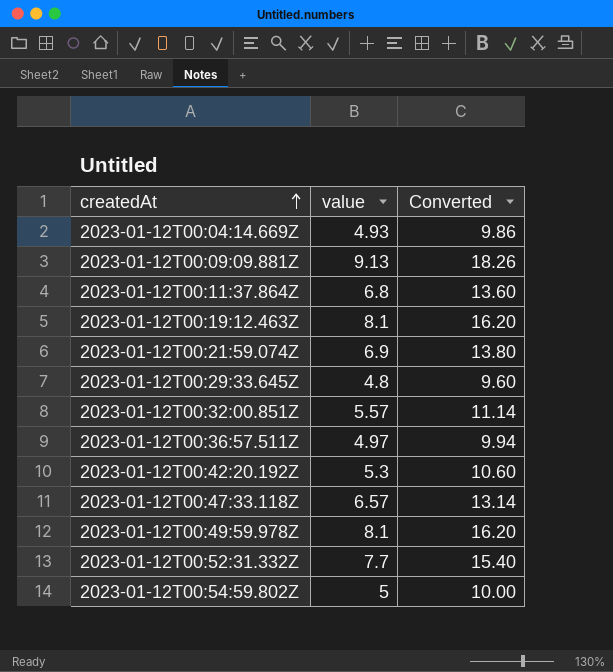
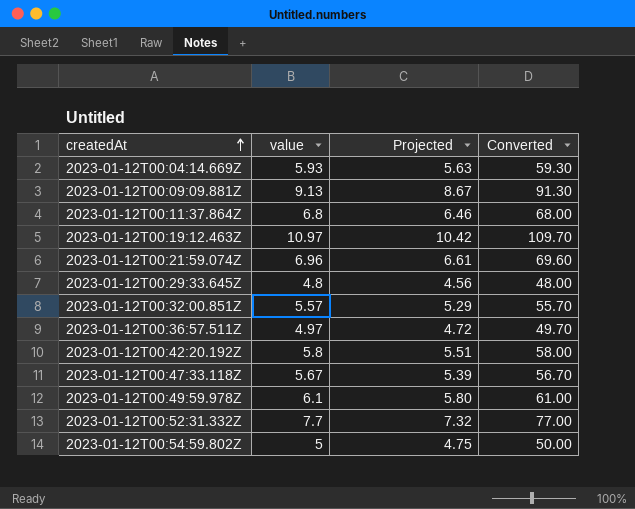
column Projected | formula: none -> [value] * 0.95
column Converted | formula: [value] * 2 -> [value] * 10
2023-01-12T00:04:14.669Z | value: 4.93 -> 5.93
2023-01-12T00:19:12.463Z | value: 8.1 -> 10.97
2023-01-12T00:21:59.074Z | value: 6.9 -> 6.96
2023-01-12T00:42:20.192Z | value: 5.3 -> 5.8
2023-01-12T00:47:33.118Z | value: 6.57 -> 5.67
2023-01-12T00:49:59.978Z | value: 8.1 -> 6.1

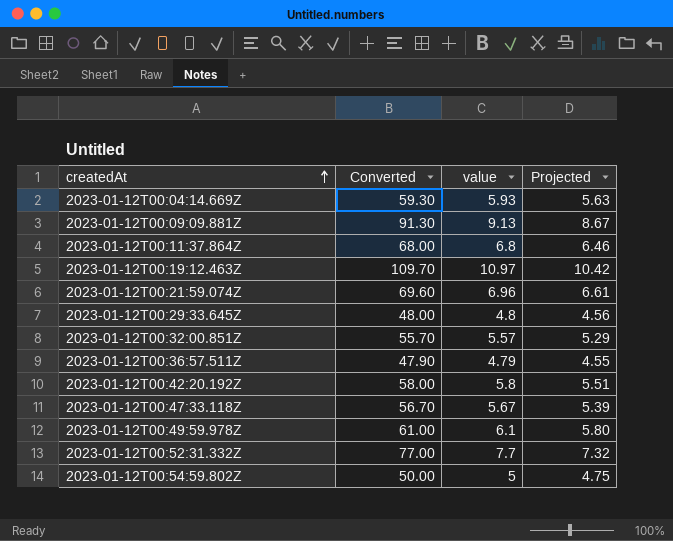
column Converted | position: 4 -> 2
2023-01-12T00:36:57.511Z | Converted: 49.70 -> 47.90
2023-01-12T00:36:57.511Z | value: 4.97 -> 4.79
2023-01-12T00:36:57.511Z | Projected: 4.72 -> 4.55

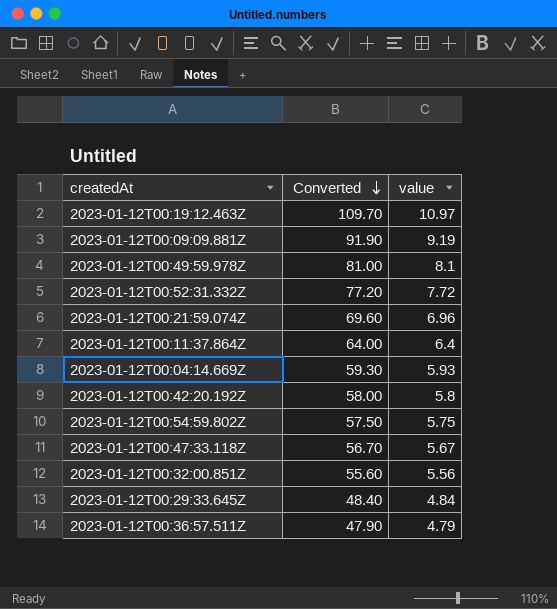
row order: createdAt ascending -> Converted descending
column Projected | formula: [value] * 0.95 -> none
2023-01-12T00:09:09.881Z | Converted: 91.30 -> 91.90
2023-01-12T00:09:09.881Z | value: 9.13 -> 9.19
2023-01-12T00:49:59.978Z | Converted: 61.00 -> 81.00
2023-01-12T00:49:59.978Z | value: 6.1 -> 8.1
2023-01-12T00:52:31.332Z | Converted: 77.00 -> 77.20
2023-01-12T00:52:31.332Z | value: 7.7 -> 7.72
2023-01-12T00:11:37.864Z | Converted: 68.00 -> 64.00
2023-01-12T00:11:37.864Z | value: 6.8 -> 6.4
2023-01-12T00:54:59.802Z | Converted: 50.00 -> 57.50
2023-01-12T00:54:59.802Z | value: 5 -> 5.75
2023-01-12T00:32:00.851Z | Converted: 55.70 -> 55.60
2023-01-12T00:32:00.851Z | value: 5.57 -> 5.56
2023-01-12T00:29:33.645Z | Converted: 48.00 -> 48.40
2023-01-12T00:29:33.645Z | value: 4.8 -> 4.84

